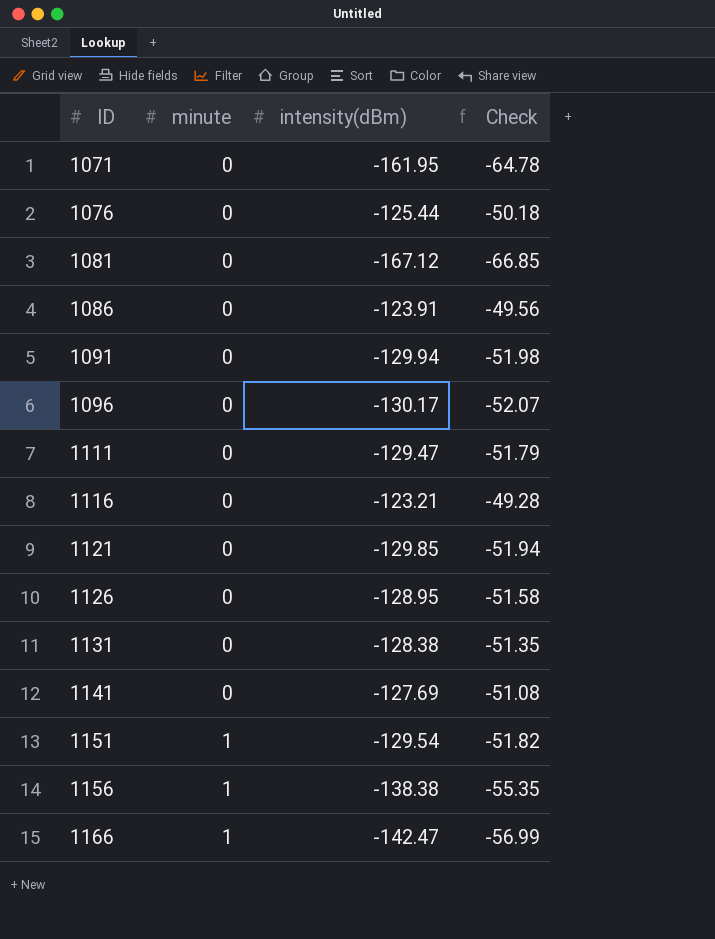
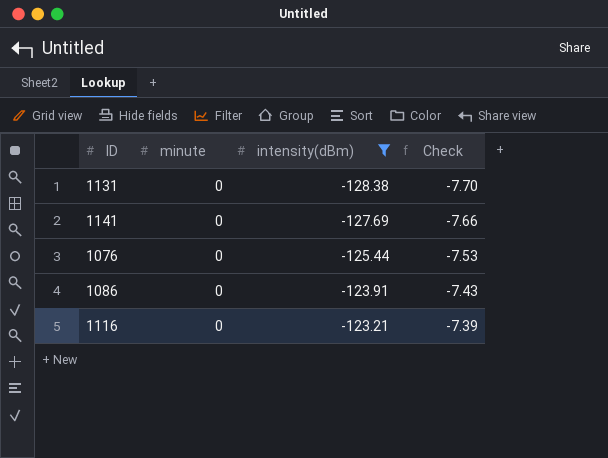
filter: none -> intensity(dBm) >= -128.38
row order: ID ascending -> intensity(dBm) ascending
column Check | formula: [intensity(dBm)] * 0.4 -> [intensity(dBm)] * 0.06

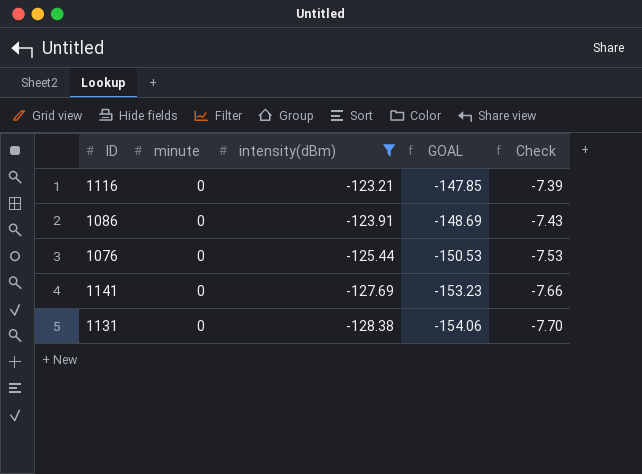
row order: intensity(dBm) ascending -> intensity(dBm) descending
column GOAL | formula: none -> [intensity(dBm)] * 1.2

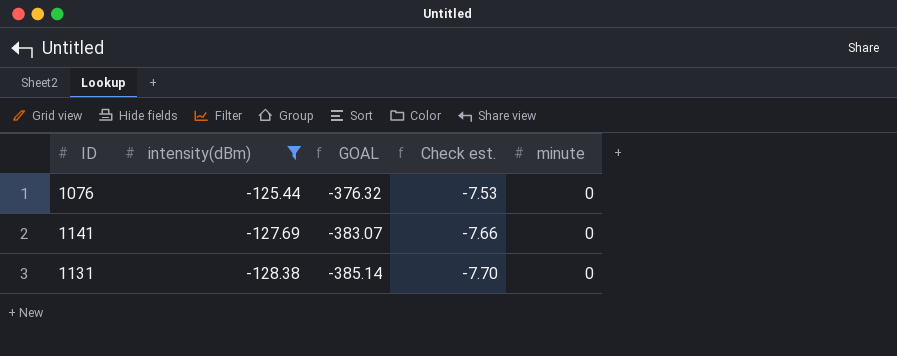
column GOAL | formula: [intensity(dBm)] * 1.2 -> [intensity(dBm)] * 3
column name: Check -> Check est.
column minute | position: 2 -> 5
row 1116: 0 | -123.21 | -147.85 | -7.39 -> none
row 1086: 0 | -123.91 | -148.69 | -7.43 -> none

